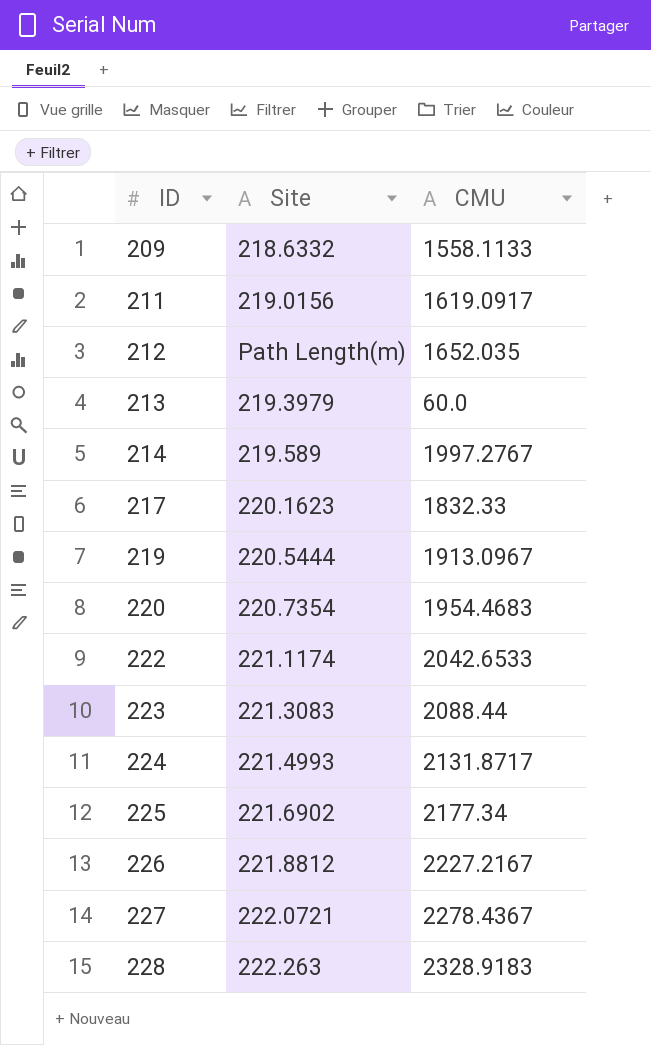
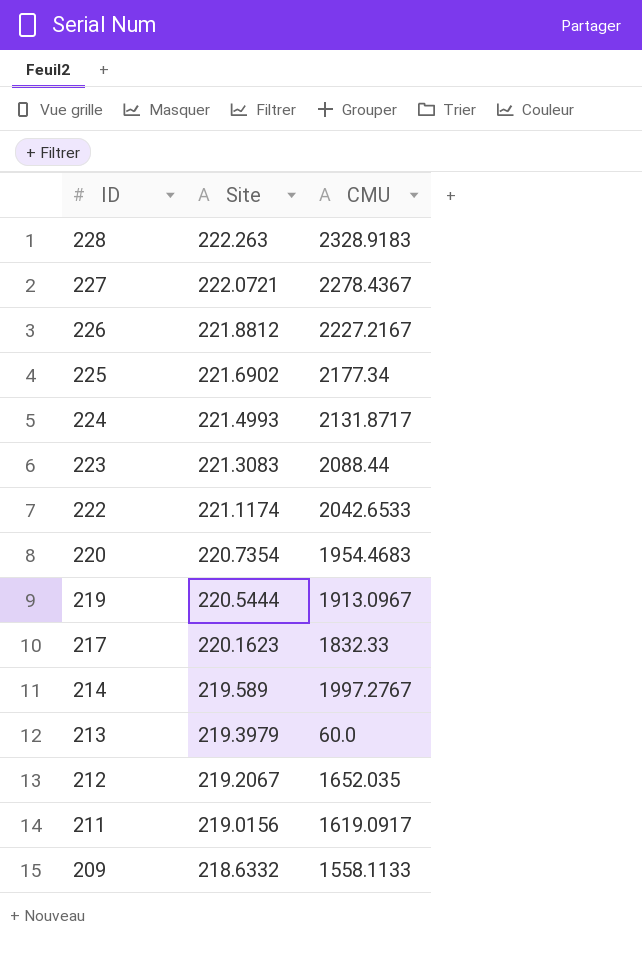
row order: ID ascending -> ID descending
212 | Site: Path Length(m) -> 219.2067

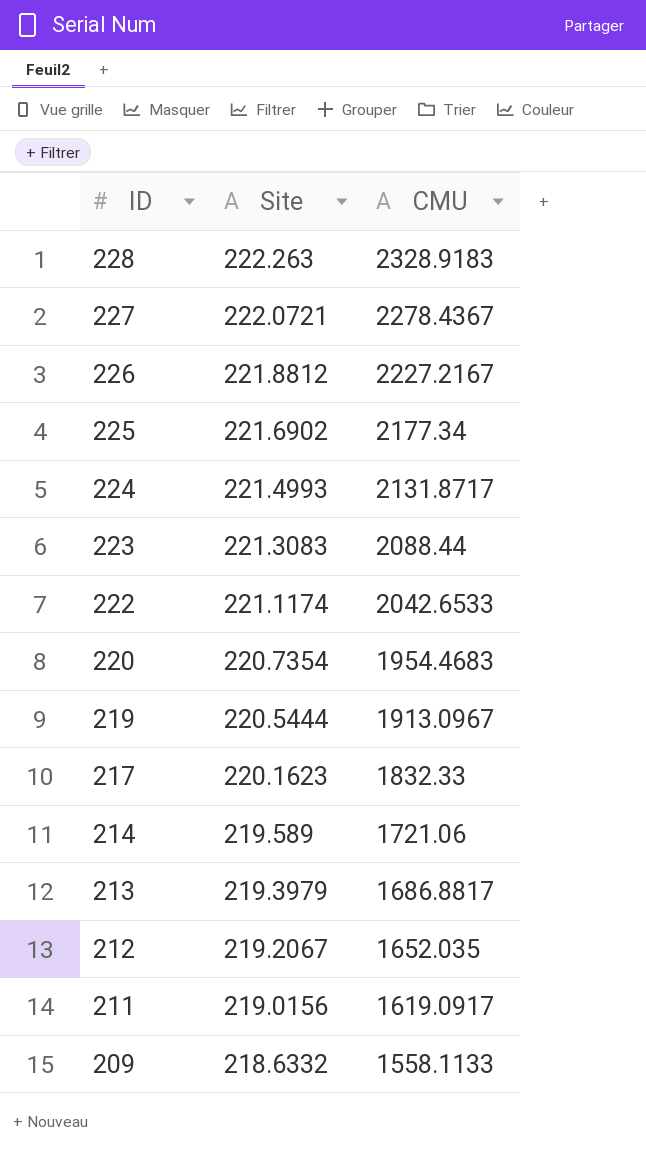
214 | CMU: 1997.2767 -> 1721.06
213 | CMU: 60.0 -> 1686.8817

